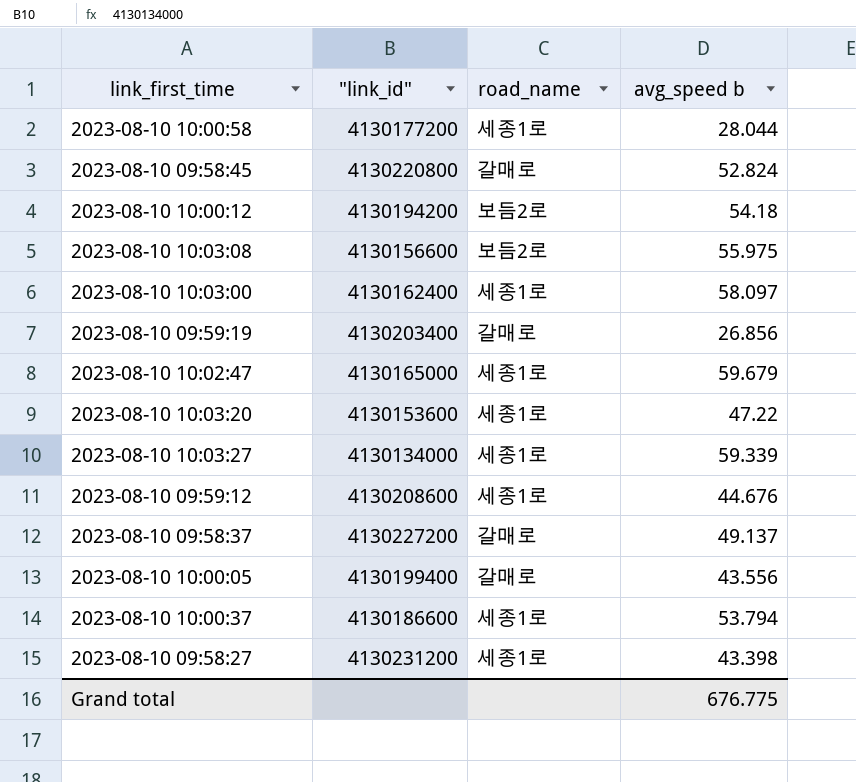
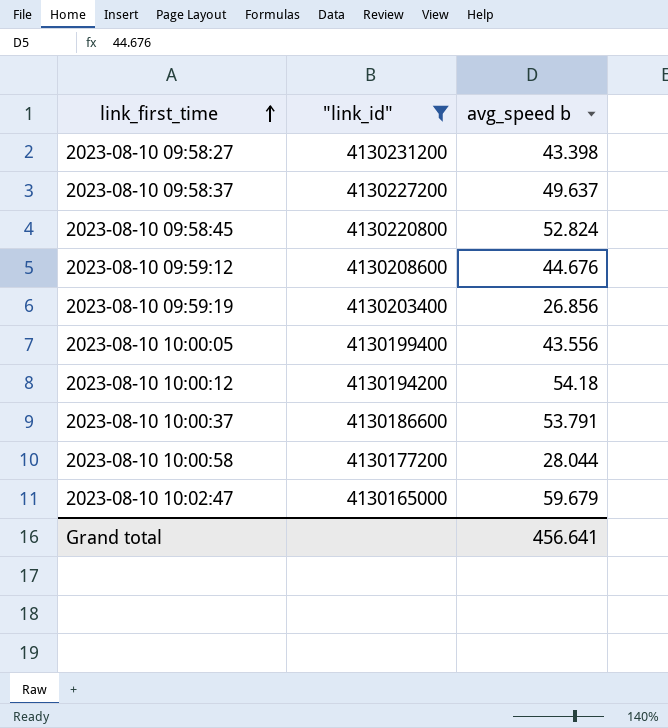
filter: none -> "link_id" >= 4130165000
row order: none -> link_first_time ascending
column road_name | position: 3 -> none
2023-08-10 09:58:37 | avg_speed b: 49.137 -> 49.637
2023-08-10 10:00:37 | avg_speed b: 53.794 -> 53.791
Grand total | avg_speed b: 676.775 -> 456.641

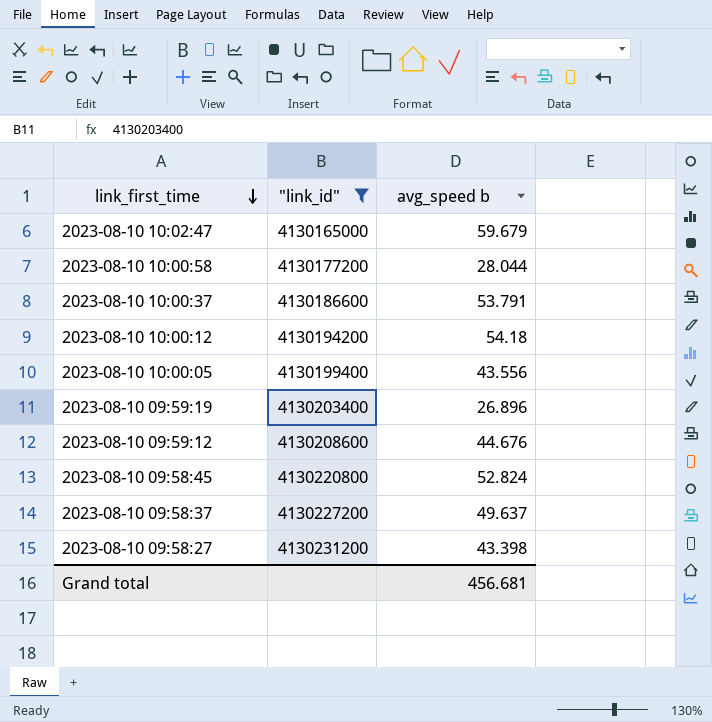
row order: link_first_time ascending -> link_first_time descending
2023-08-10 09:59:19 | avg_speed b: 26.856 -> 26.896
Grand total | avg_speed b: 456.641 -> 456.681

